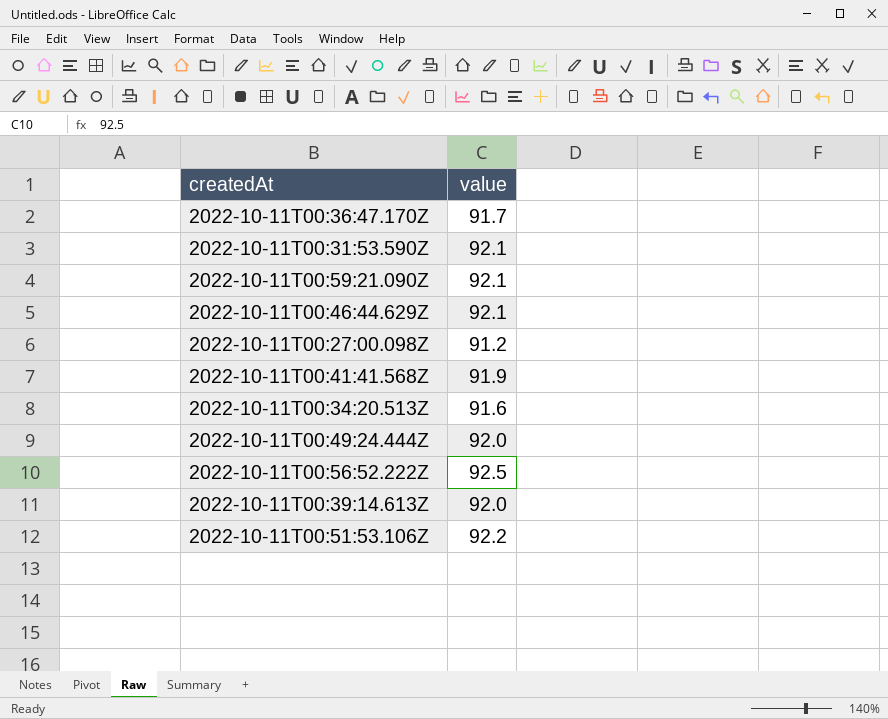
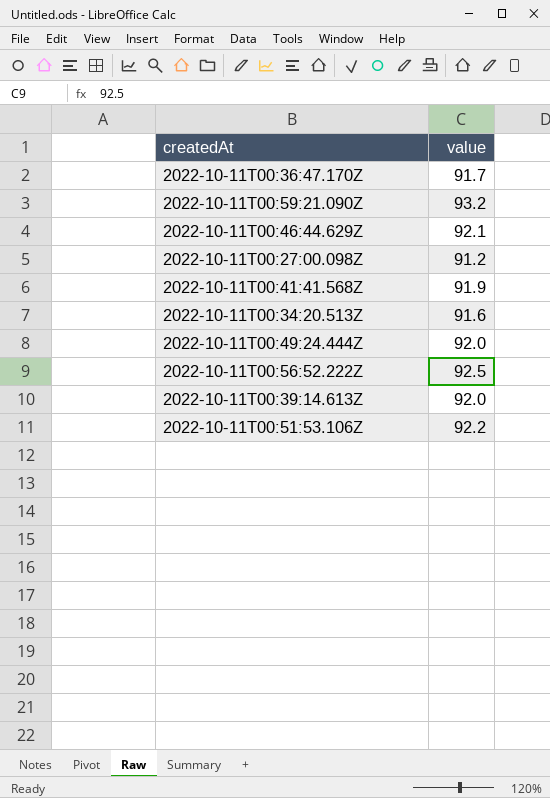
row 2022-10-11T00:31:53.590Z: 92.1 -> none
2022-10-11T00:59:21.090Z | value: 92.1 -> 93.2

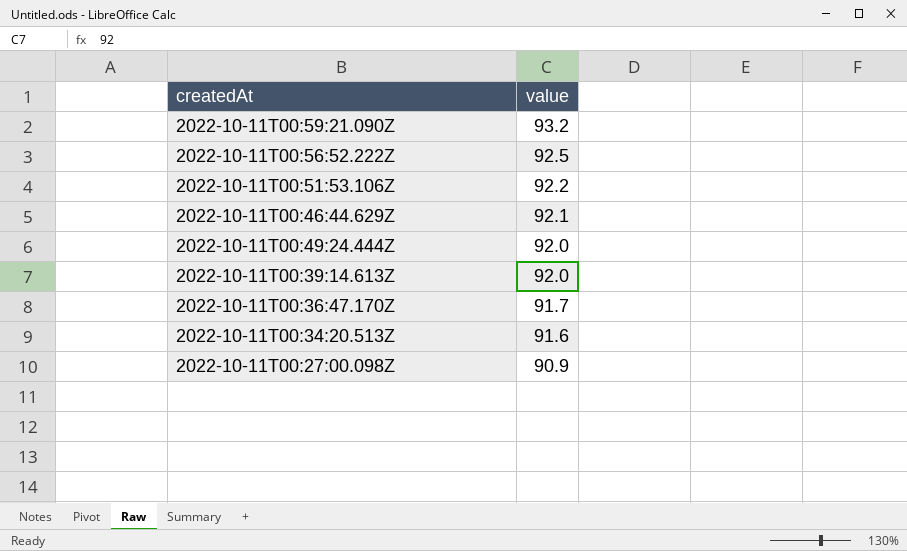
row order: none -> value descending
row 2022-10-11T00:41:41.568Z: 91.9 -> none
2022-10-11T00:27:00.098Z | value: 91.2 -> 90.9

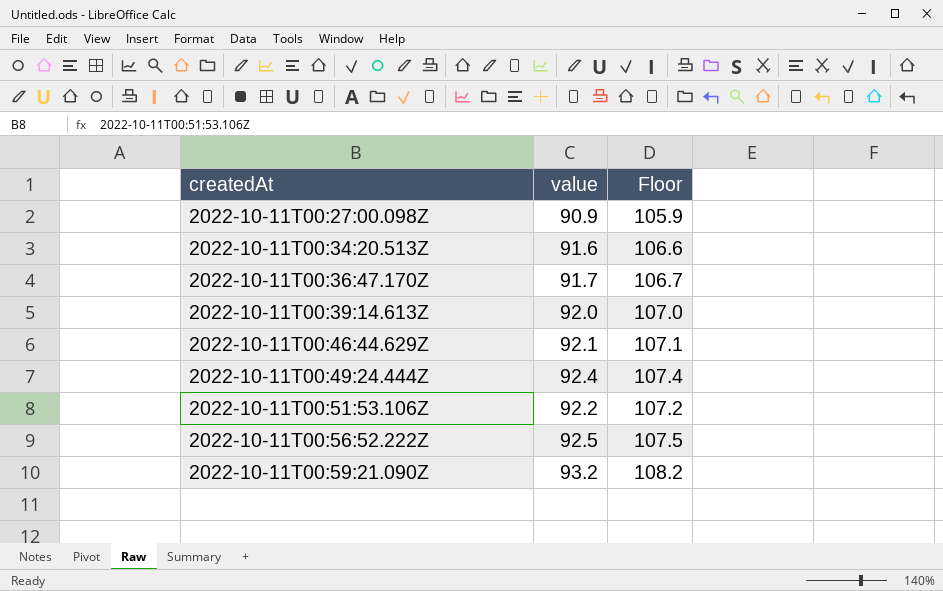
row order: value descending -> createdAt ascending
column Floor | formula: none -> [value] + 15
2022-10-11T00:49:24.444Z | value: 92.0 -> 92.4

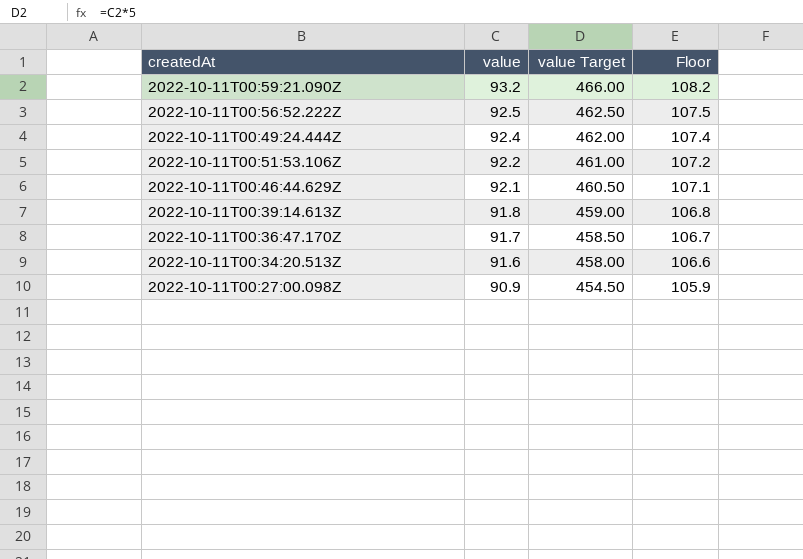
row order: createdAt ascending -> value descending
column value Target | formula: none -> [value] * 5
2022-10-11T00:39:14.613Z | value: 92.0 -> 91.8
2022-10-11T00:39:14.613Z | Floor: 107.0 -> 106.8

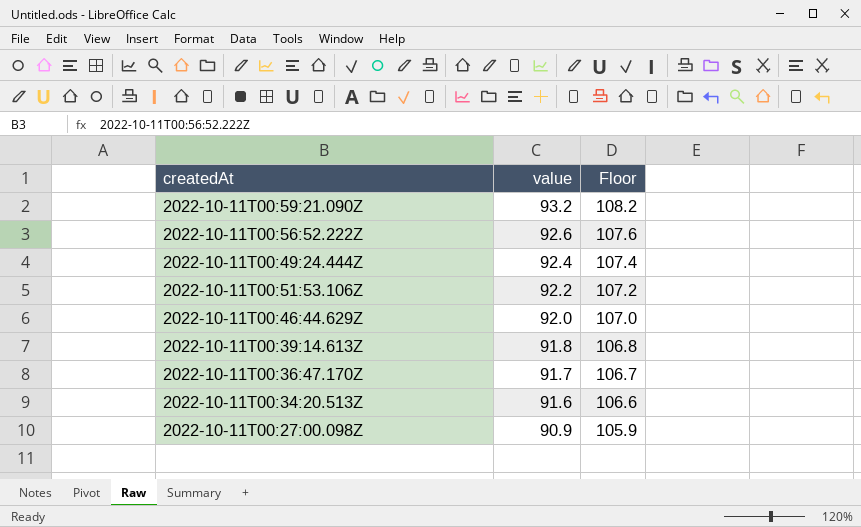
column value Target | formula: [value] * 5 -> none
2022-10-11T00:56:52.222Z | value: 92.5 -> 92.6
2022-10-11T00:56:52.222Z | Floor: 107.5 -> 107.6
2022-10-11T00:46:44.629Z | value: 92.1 -> 92.0
2022-10-11T00:46:44.629Z | Floor: 107.1 -> 107.0

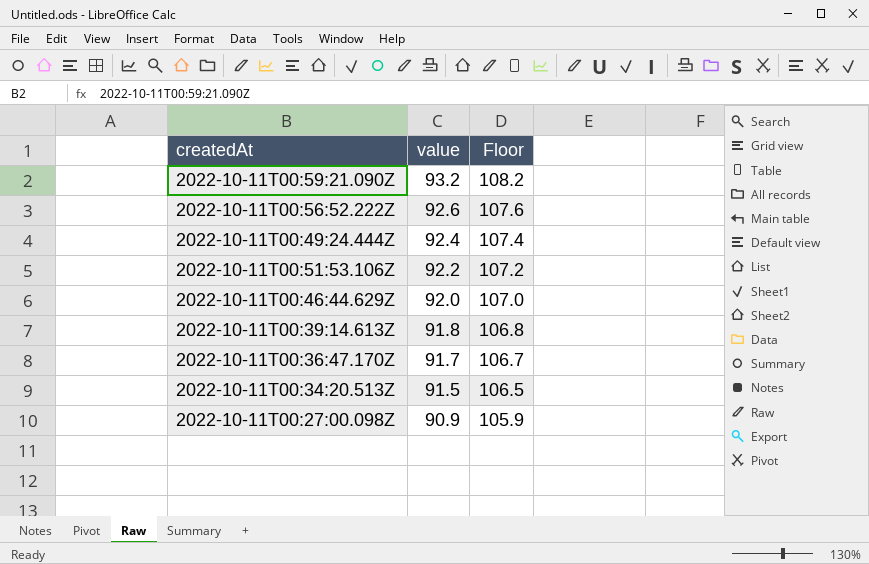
2022-10-11T00:34:20.513Z | value: 91.6 -> 91.5
2022-10-11T00:34:20.513Z | Floor: 106.6 -> 106.5

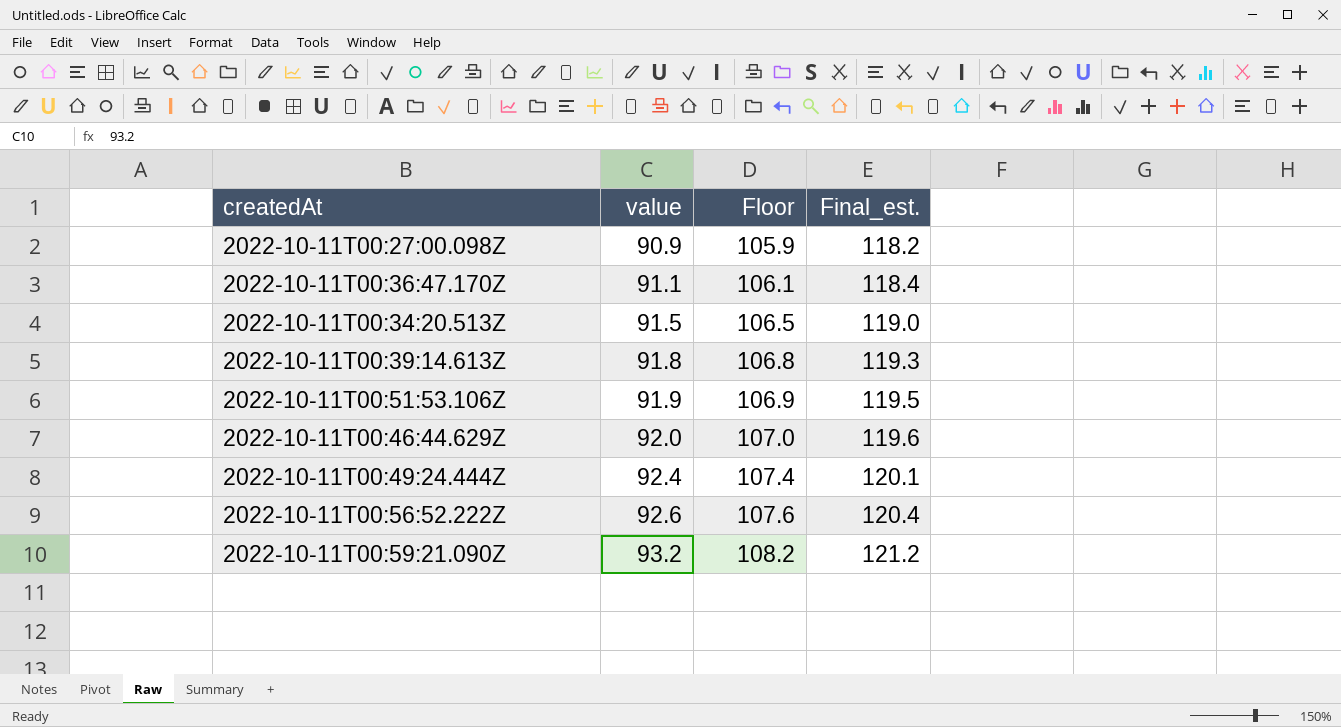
row order: value descending -> value ascending
column Final_est. | formula: none -> [value] * 1.3
2022-10-11T00:36:47.170Z | value: 91.7 -> 91.1
2022-10-11T00:36:47.170Z | Floor: 106.7 -> 106.1
2022-10-11T00:51:53.106Z | value: 92.2 -> 91.9
2022-10-11T00:51:53.106Z | Floor: 107.2 -> 106.9

